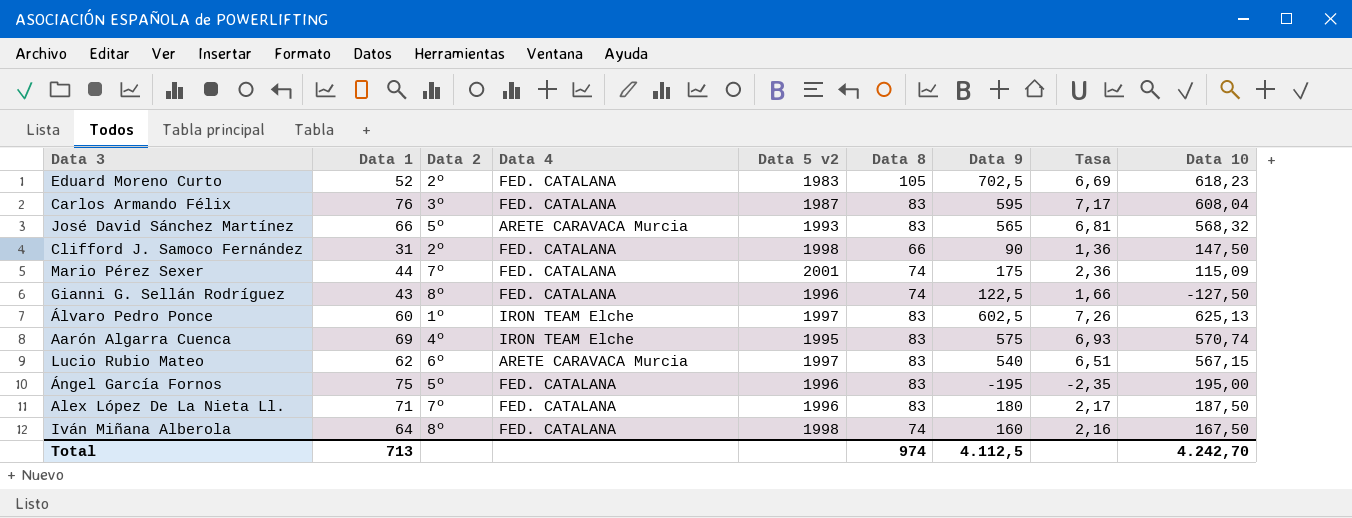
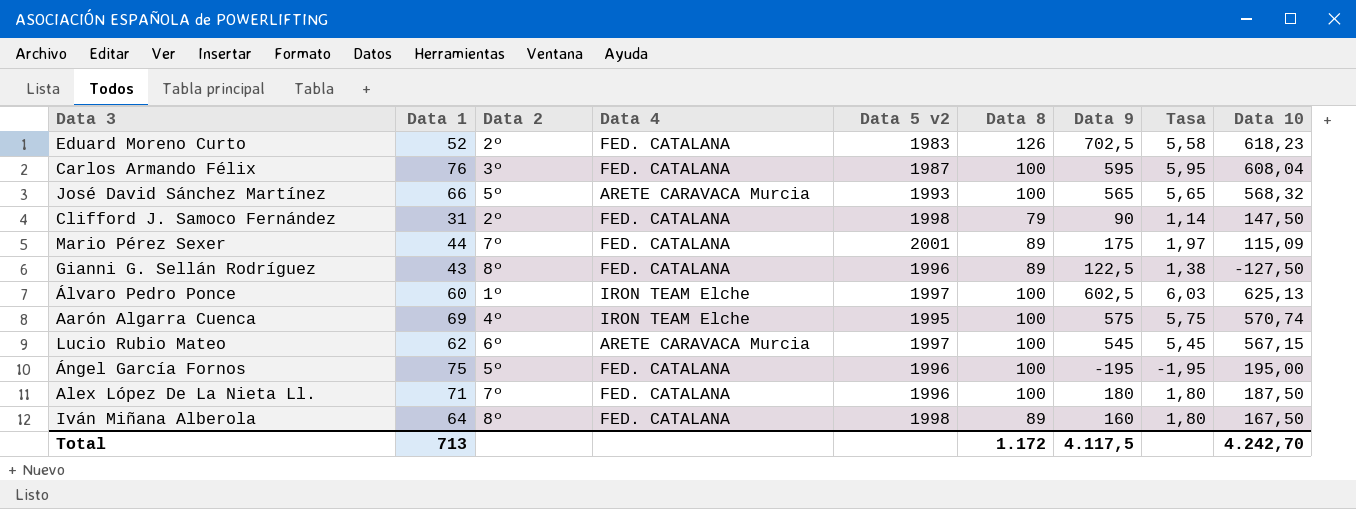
Eduard Moreno Curto | Data 8: 105 -> 126
Eduard Moreno Curto | Tasa: 6,69 -> 5,58
Carlos Armando Félix | Data 8: 83 -> 100
Carlos Armando Félix | Tasa: 7,17 -> 5,95
José David Sánchez Martínez | Data 8: 83 -> 100
José David Sánchez Martínez | Tasa: 6,81 -> 5,65
Clifford J. Samoco Fernández | Data 8: 66 -> 79
Clifford J. Samoco Fernández | Tasa: 1,36 -> 1,14
Mario Pérez Sexer | Data 8: 74 -> 89
Mario Pérez Sexer | Tasa: 2,36 -> 1,97
Gianni G. Sellán Rodríguez | Data 8: 74 -> 89
Gianni G. Sellán Rodríguez | Tasa: 1,66 -> 1,38
Álvaro Pedro Ponce | Data 8: 83 -> 100
Álvaro Pedro Ponce | Tasa: 7,26 -> 6,03
Aarón Algarra Cuenca | Data 8: 83 -> 100
Aarón Algarra Cuenca | Tasa: 6,93 -> 5,75
Lucio Rubio Mateo | Data 8: 83 -> 100
Lucio Rubio Mateo | Data 9: 540 -> 545
Lucio Rubio Mateo | Tasa: 6,51 -> 5,45
Ángel García Fornos | Data 8: 83 -> 100
Ángel García Fornos | Tasa: -2,35 -> -1,95
Alex López De La Nieta Ll. | Data 8: 83 -> 100
Alex López De La Nieta Ll. | Tasa: 2,17 -> 1,80
Iván Miñana Alberola | Data 8: 74 -> 89
Iván Miñana Alberola | Tasa: 2,16 -> 1,80
Total | Data 8: 974 -> 1.172
Total | Data 9: 4.112,5 -> 4.117,5

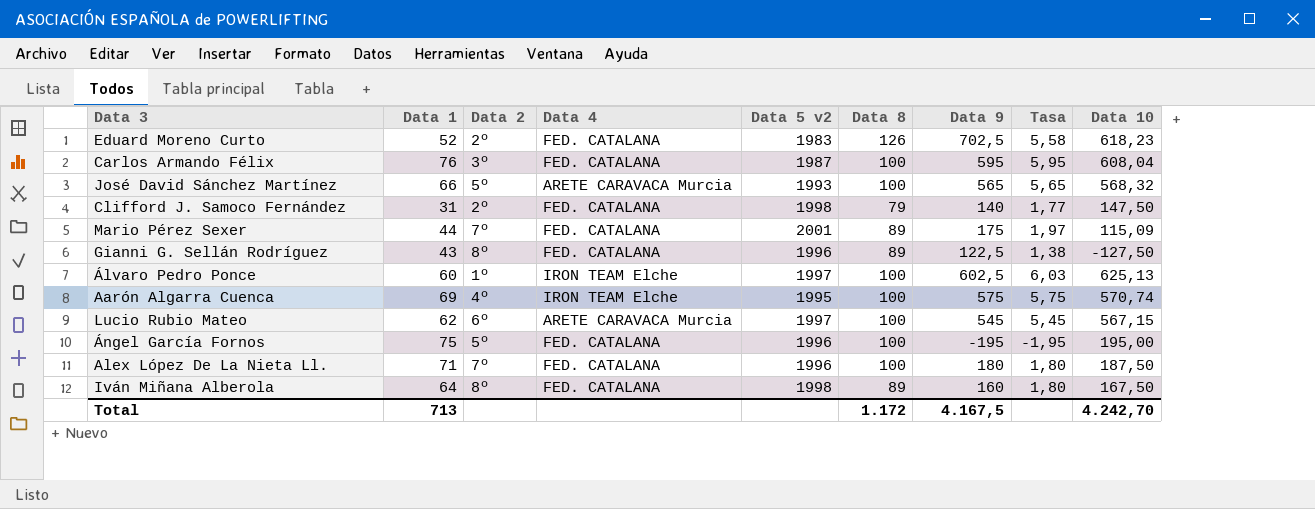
Clifford J. Samoco Fernández | Data 9: 90 -> 140
Clifford J. Samoco Fernández | Tasa: 1,14 -> 1,77
Total | Data 9: 4.117,5 -> 4.167,5

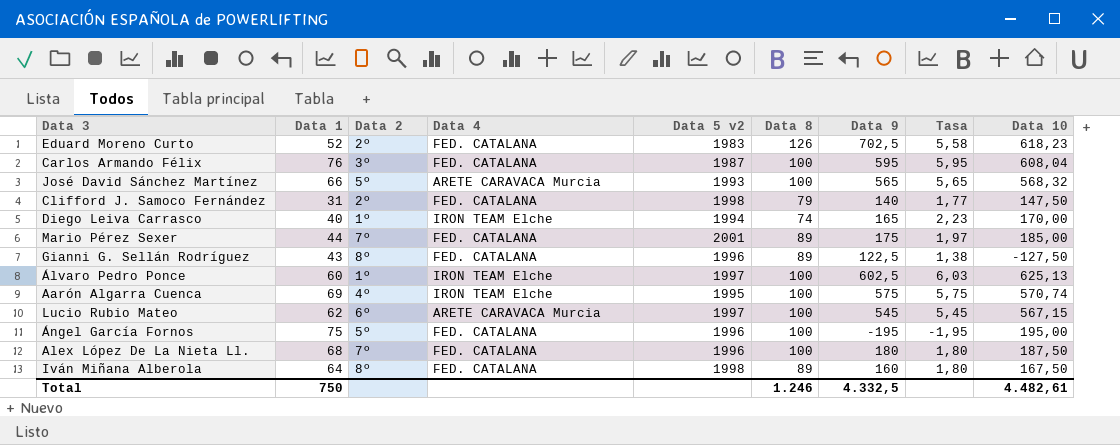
row Diego Leiva Carrasco: none -> 40 | 1º | IRON TEAM Elche | 1994 | 74 | 165 | 2,23 | 170,00
Mario Pérez Sexer | Data 10: 115,09 -> 185,00
Alex López De La Nieta Ll. | Data 1: 71 -> 68
Total | Data 1: 713 -> 750
Total | Data 8: 1.172 -> 1.246
Total | Data 9: 4.167,5 -> 4.332,5
Total | Data 10: 4.242,70 -> 4.482,61

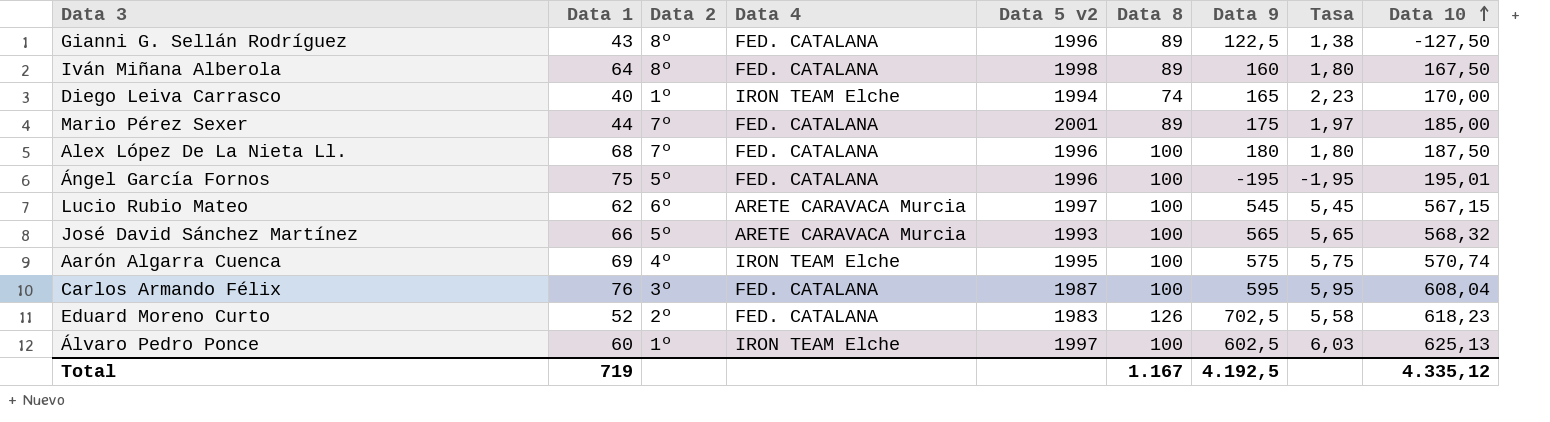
row order: none -> Data 10 ascending
row Clifford J. Samoco Fernández: 31 | 2º | FED. CATALANA | 1998 | 79 | 140 | 1,77 | 147,50 -> none
Ángel García Fornos | Data 10: 195,00 -> 195,01
Total | Data 1: 750 -> 719
Total | Data 8: 1.246 -> 1.167
Total | Data 9: 4.332,5 -> 4.192,5
Total | Data 10: 4.482,61 -> 4.335,12

